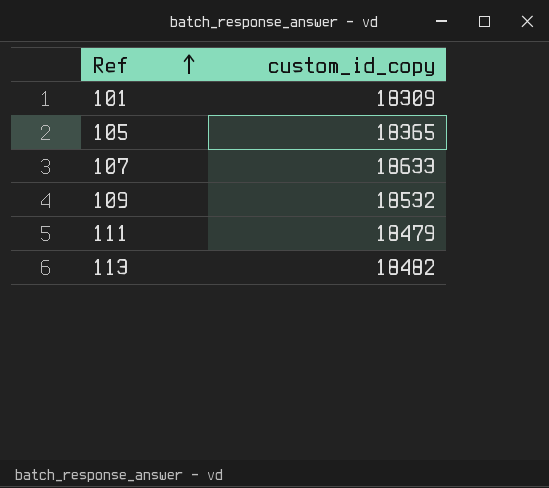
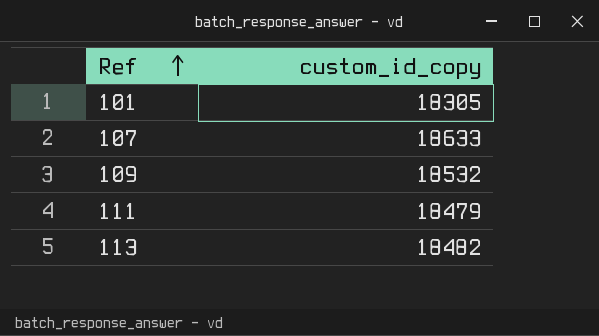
row 105: 18365 -> none
101 | custom_id_copy: 18309 -> 18305

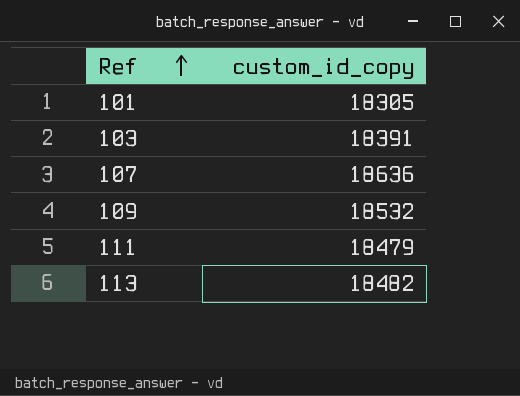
row 103: none -> 18391
107 | custom_id_copy: 18633 -> 18636

